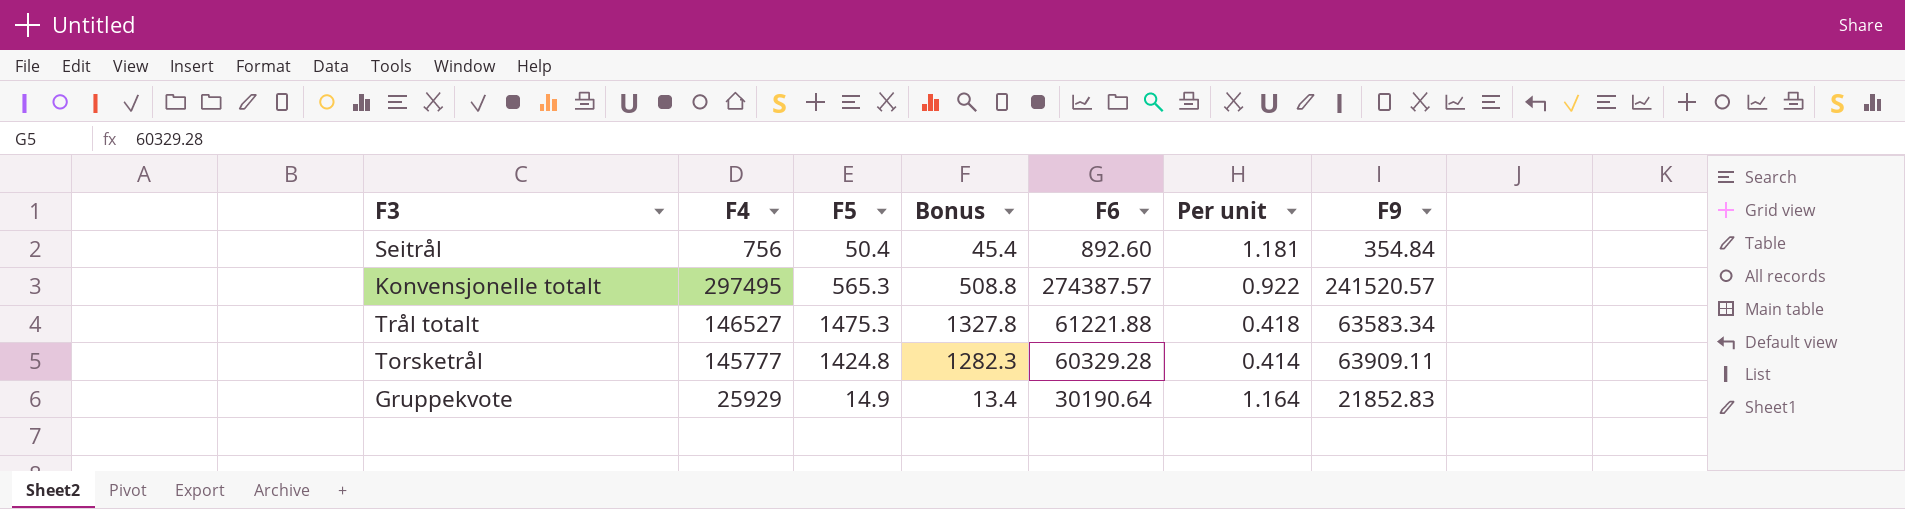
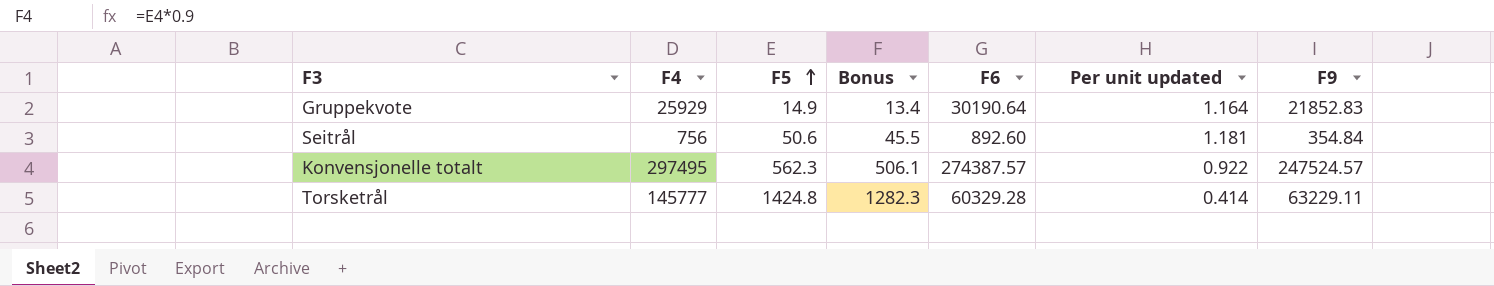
row order: none -> F5 ascending
column name: Per unit -> Per unit updated
row Trål totalt: 146527 | 1475.3 | 1327.8 | 61221.88 | 0.418 | 63583.34 -> none
Seitrål | F5: 50.4 -> 50.6
Seitrål | Bonus: 45.4 -> 45.5
Konvensjonelle totalt | F5: 565.3 -> 562.3
Konvensjonelle totalt | Bonus: 508.8 -> 506.1
Konvensjonelle totalt | F9: 241520.57 -> 247524.57
Torsketrål | F9: 63909.11 -> 63229.11

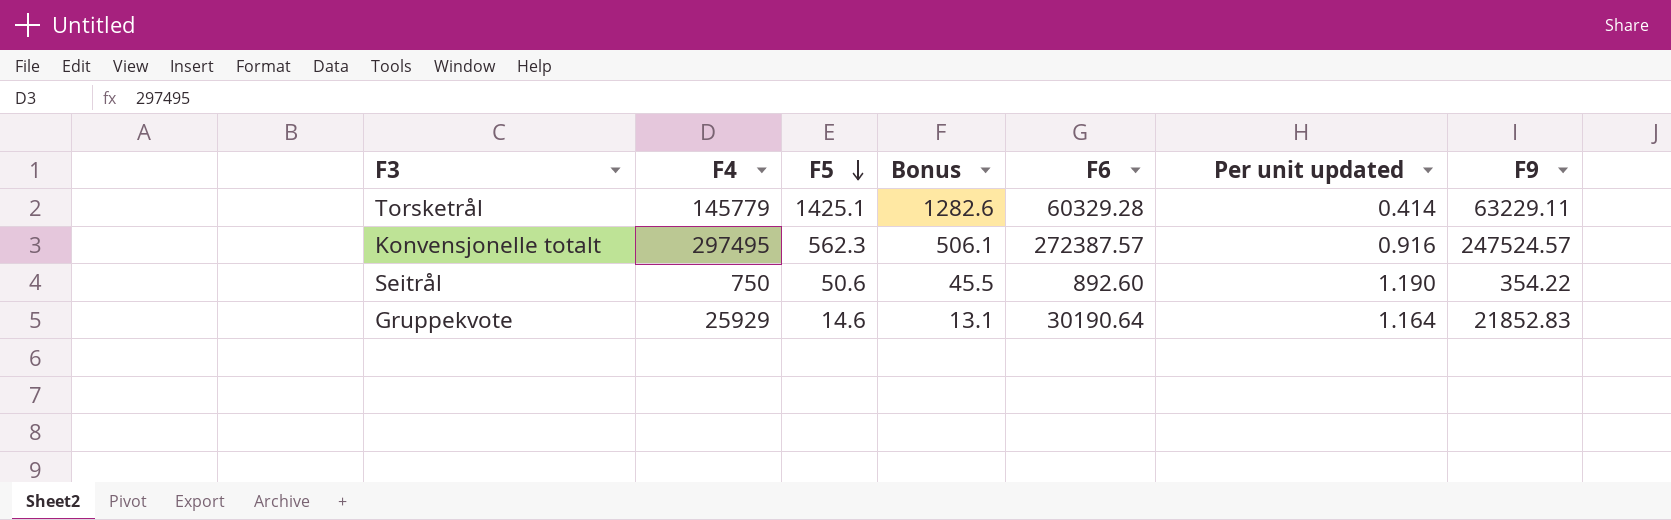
row order: F5 ascending -> F5 descending
Torsketrål | F4: 145777 -> 145779
Torsketrål | F5: 1424.8 -> 1425.1
Torsketrål | Bonus: 1282.3 -> 1282.6
Konvensjonelle totalt | F6: 274387.57 -> 272387.57
Konvensjonelle totalt | Per unit updated: 0.922 -> 0.916
Seitrål | F4: 756 -> 750
Seitrål | Per unit updated: 1.181 -> 1.190
Seitrål | F9: 354.84 -> 354.22
Gruppekvote | F5: 14.9 -> 14.6
Gruppekvote | Bonus: 13.4 -> 13.1

